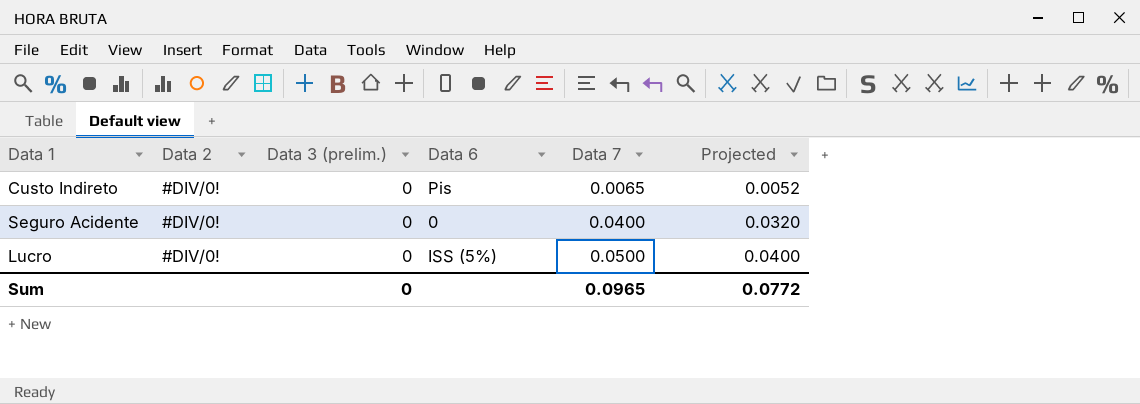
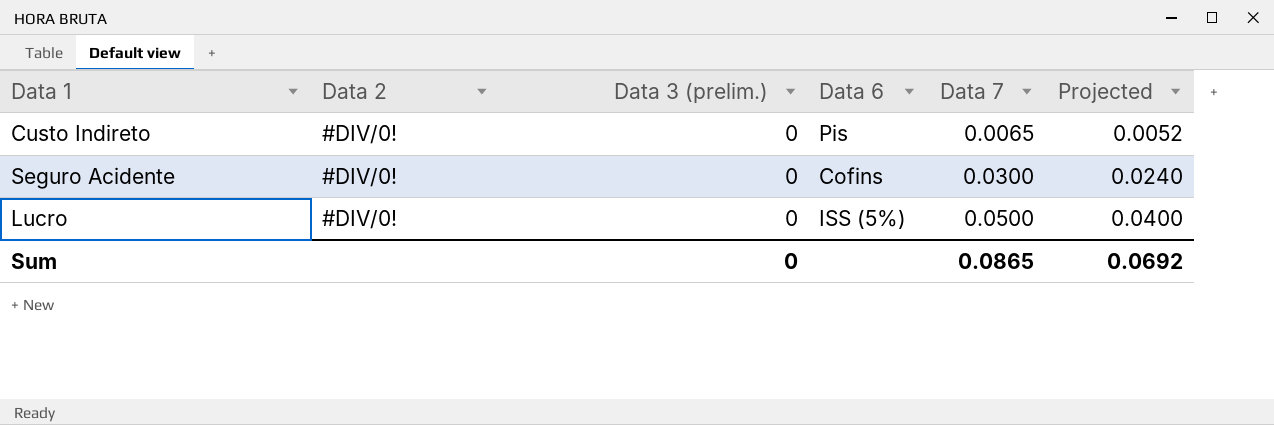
Seguro Acidente | Data 6: 0 -> Cofins
Seguro Acidente | Data 7: 0.0400 -> 0.0300
Seguro Acidente | Projected: 0.0320 -> 0.0240
Sum | Data 7: 0.0965 -> 0.0865
Sum | Projected: 0.0772 -> 0.0692

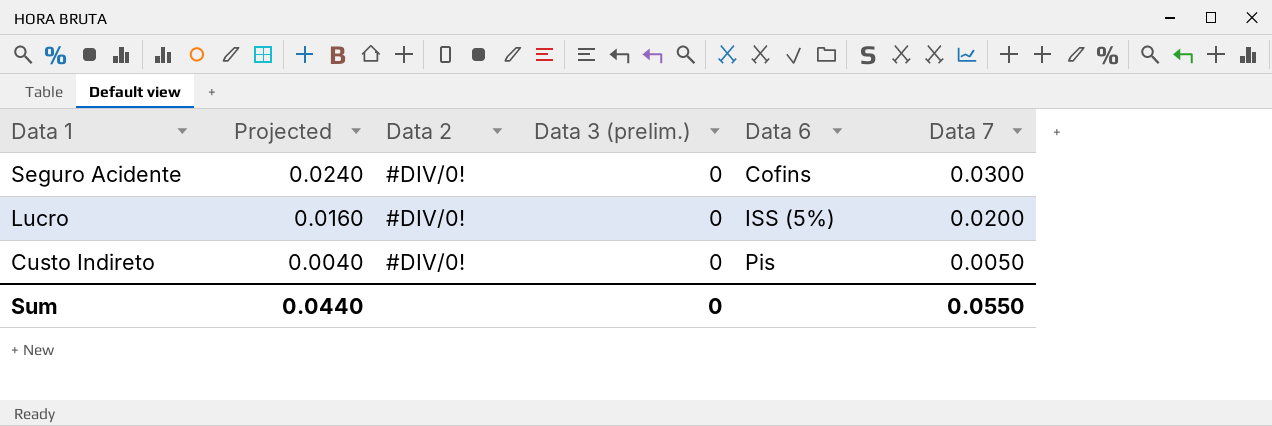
row order: Data 7 ascending -> Data 1 descending
column Projected | position: 6 -> 2
Lucro | Projected: 0.0400 -> 0.0160
Lucro | Data 7: 0.0500 -> 0.0200
Custo Indireto | Projected: 0.0052 -> 0.0040
Custo Indireto | Data 7: 0.0065 -> 0.0050
Sum | Projected: 0.0692 -> 0.0440
Sum | Data 7: 0.0865 -> 0.0550

